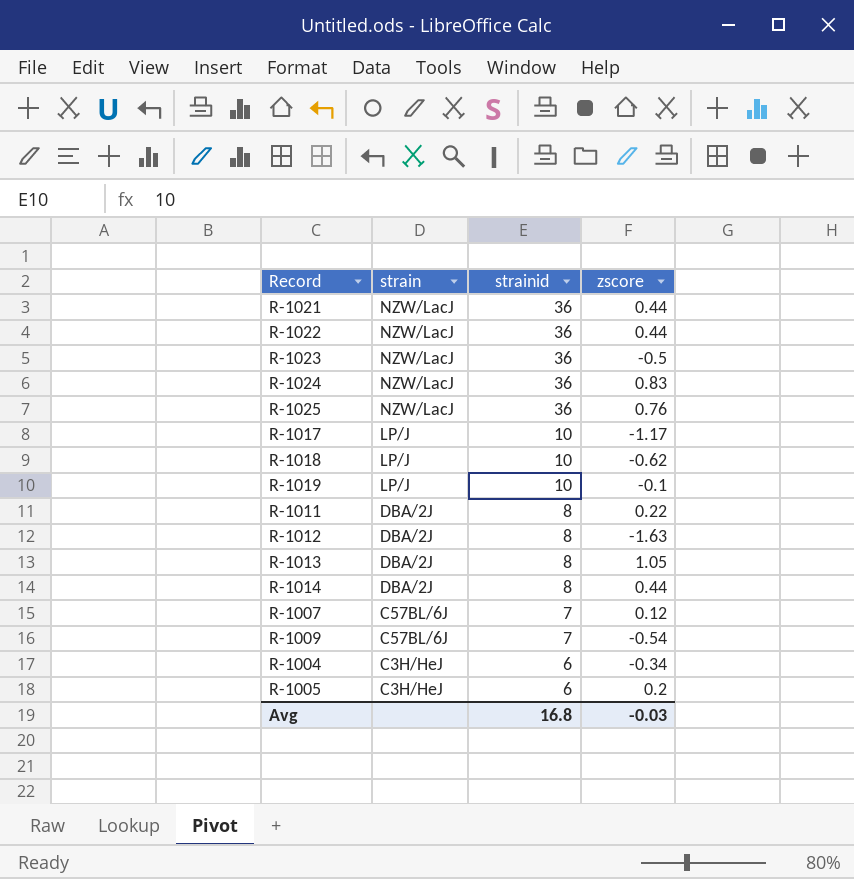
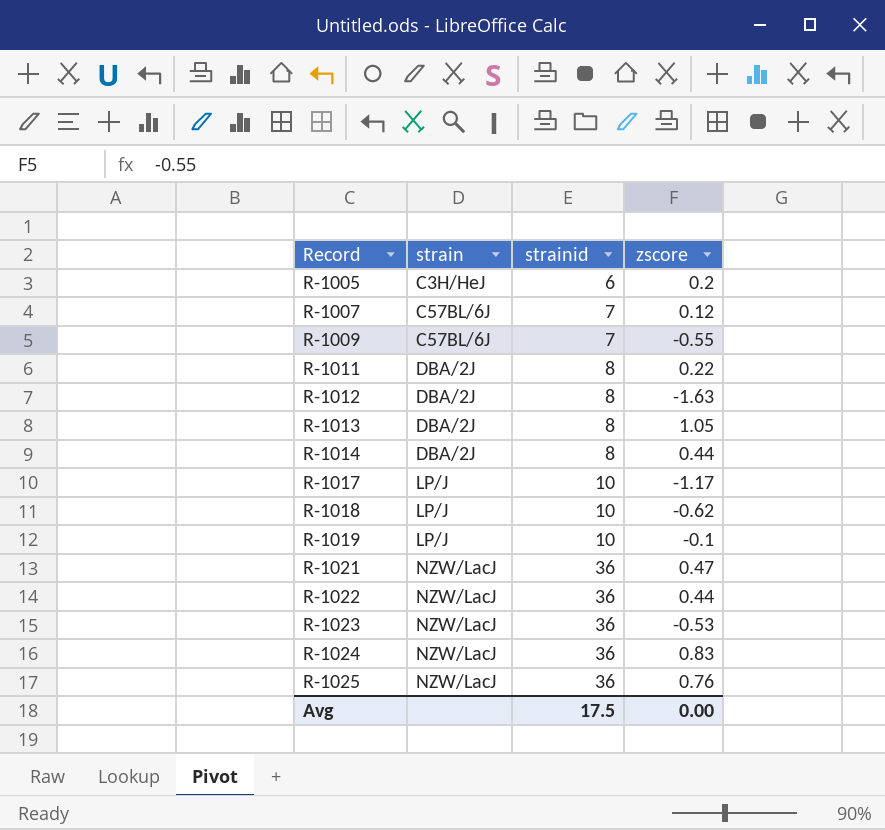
row order: strain descending -> Record ascending
row R-1004: C3H/HeJ | 6 | -0.34 -> none
R-1009 | zscore: -0.54 -> -0.55
R-1021 | zscore: 0.44 -> 0.47
R-1023 | zscore: -0.5 -> -0.53
Avg | strainid: 16.8 -> 17.5
Avg | zscore: -0.03 -> 0.00

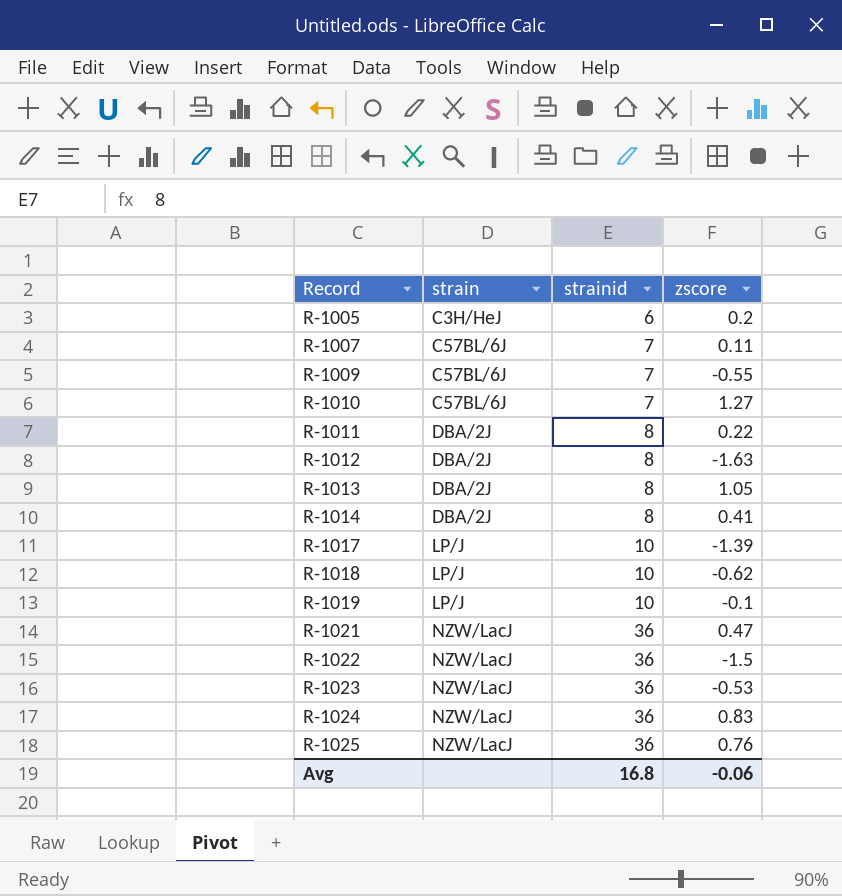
R-1007 | zscore: 0.12 -> 0.11
row R-1010: none -> C57BL/6J | 7 | 1.27
R-1014 | zscore: 0.44 -> 0.41
R-1017 | zscore: -1.17 -> -1.39
R-1022 | zscore: 0.44 -> -1.5
Avg | strainid: 17.5 -> 16.8
Avg | zscore: 0.00 -> -0.06

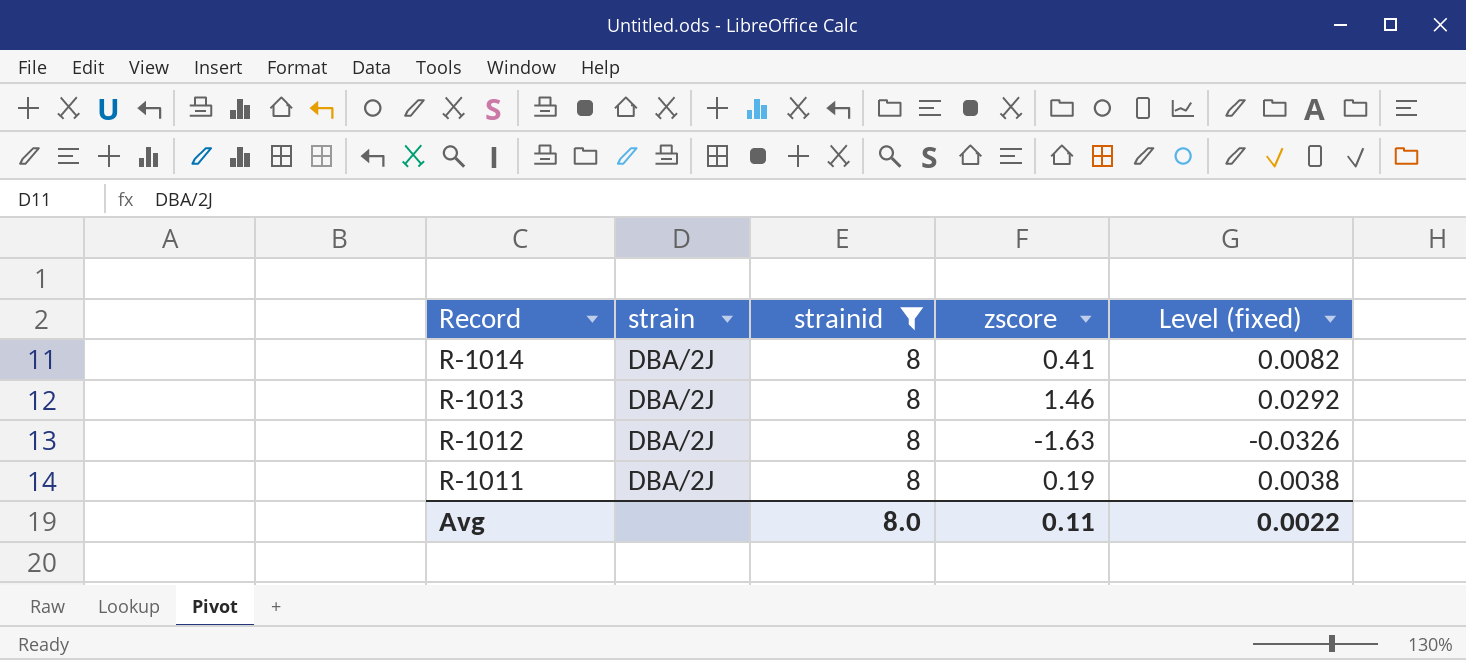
filter: none -> strainid = 8
row order: Record ascending -> Record descending
column Level (fixed) | formula: none -> [zscore] * 0.02
R-1013 | zscore: 1.05 -> 1.46
R-1011 | zscore: 0.22 -> 0.19
Avg | strainid: 16.8 -> 8.0
Avg | zscore: -0.06 -> 0.11

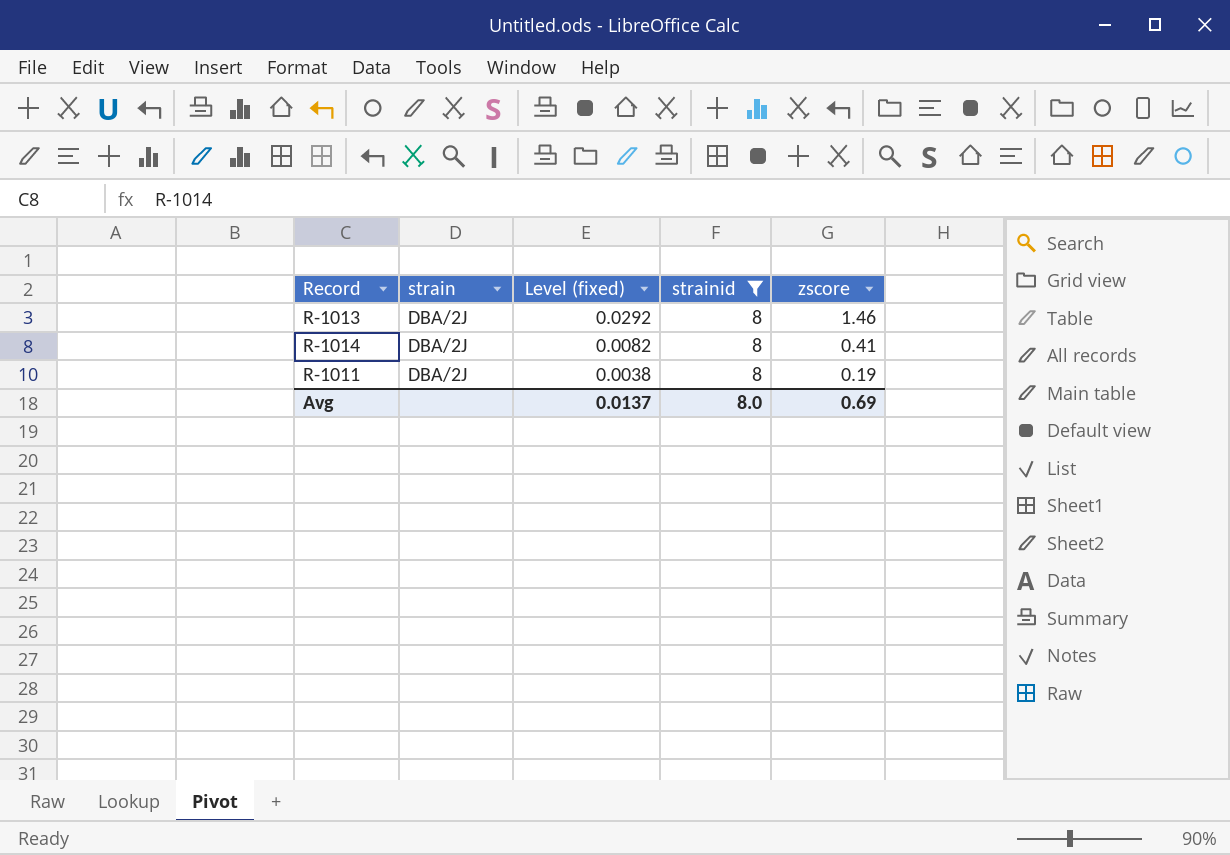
row order: Record descending -> Level (fixed) descending
column Level (fixed) | position: 5 -> 3
row R-1012: DBA/2J | 8 | -1.63 | -0.0326 -> none
Avg | Level (fixed): 0.0022 -> 0.0137
Avg | zscore: 0.11 -> 0.69

